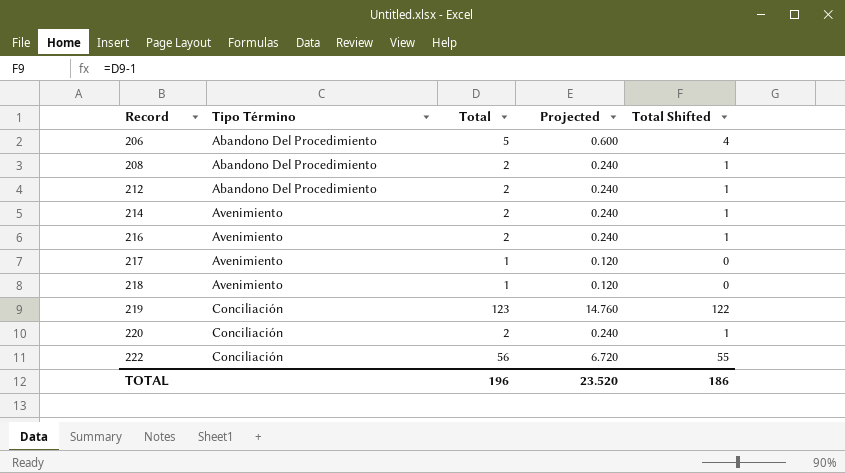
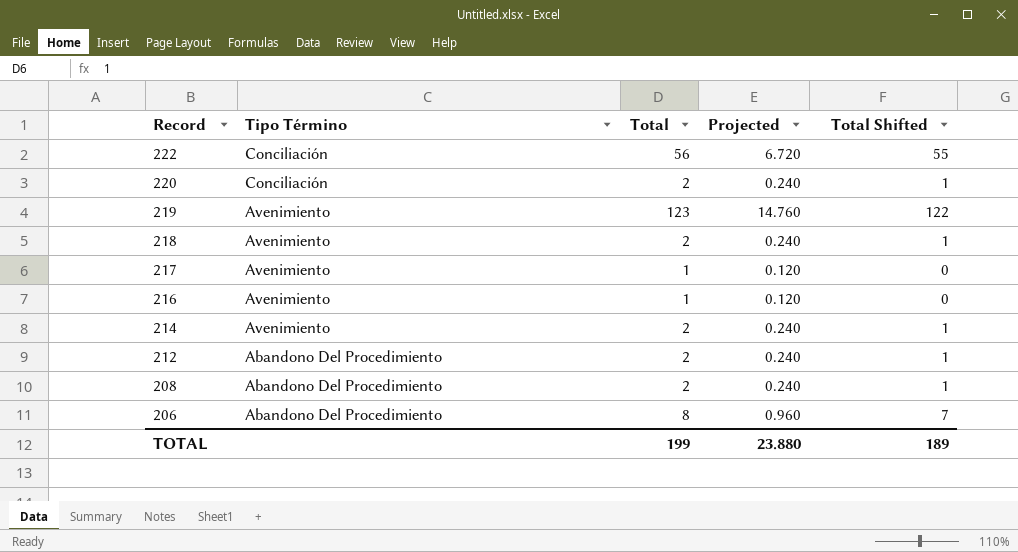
row order: Record ascending -> Record descending
219 | Tipo Término: Conciliación -> Avenimiento
218 | Total: 1 -> 2
218 | Projected: 0.120 -> 0.240
218 | Total Shifted: 0 -> 1
216 | Total: 2 -> 1
216 | Projected: 0.240 -> 0.120
216 | Total Shifted: 1 -> 0
206 | Total: 5 -> 8
206 | Projected: 0.600 -> 0.960
206 | Total Shifted: 4 -> 7
TOTAL | Total: 196 -> 199
TOTAL | Projected: 23.520 -> 23.880
TOTAL | Total Shifted: 186 -> 189

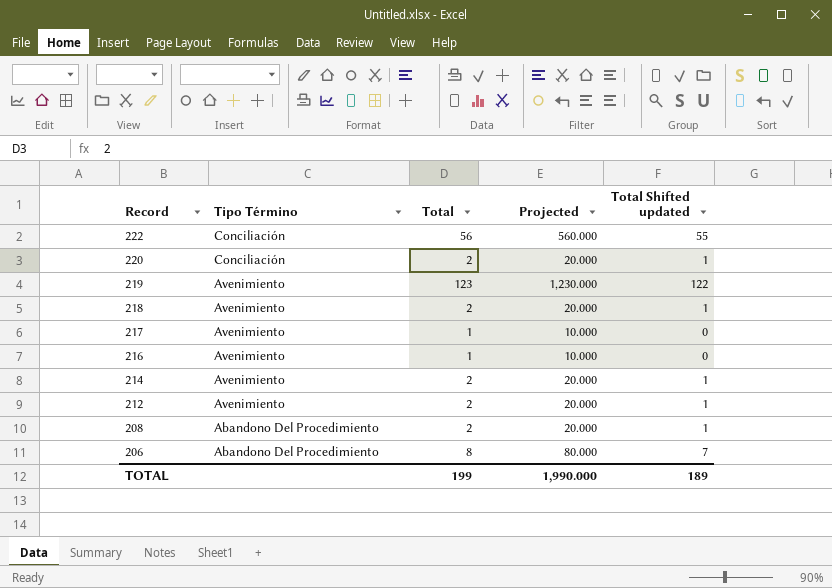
column Projected | formula: [Total] * 0.12 -> [Total] * 10
column name: Total Shifted -> Total Shifted updated
212 | Tipo Término: Abandono Del Procedimiento -> Avenimiento
TOTAL | Projected: 23.880 -> 1,990.000

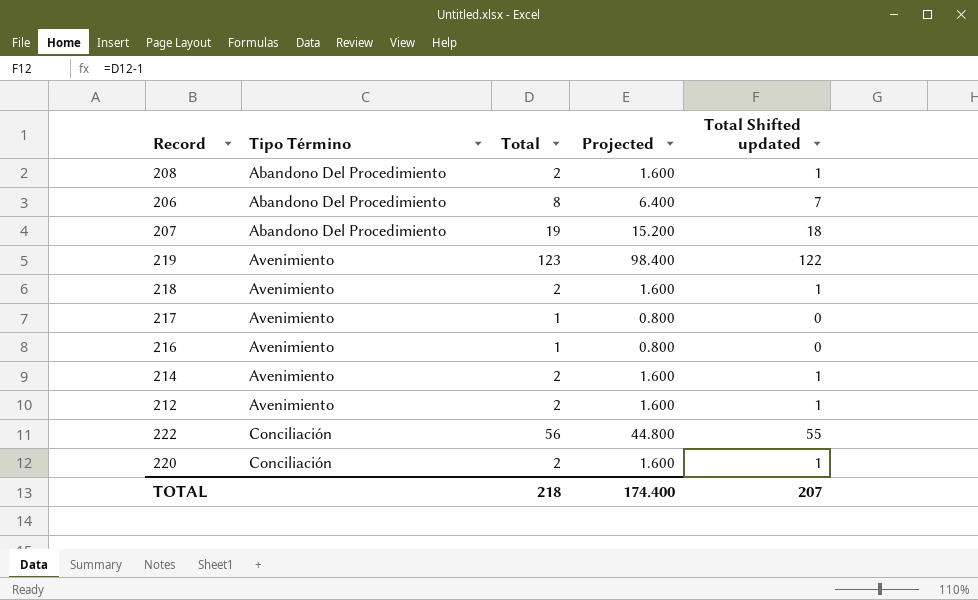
row order: Record descending -> Tipo Término ascending
column Projected | formula: [Total] * 10 -> [Total] * 0.8
row 207: none -> Abandono Del Procedimiento | 19 | 15.200 | 18
TOTAL | Total: 199 -> 218
TOTAL | Projected: 1,990.000 -> 174.400
TOTAL | Total Shifted updated: 189 -> 207

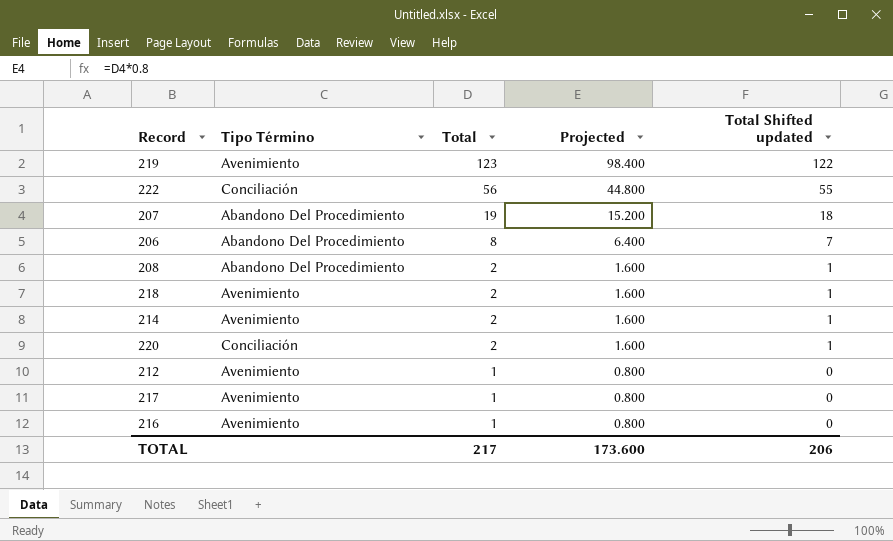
row order: Tipo Término ascending -> Total descending
212 | Total: 2 -> 1
212 | Projected: 1.600 -> 0.800
212 | Total Shifted updated: 1 -> 0
TOTAL | Total: 218 -> 217
TOTAL | Projected: 174.400 -> 173.600
TOTAL | Total Shifted updated: 207 -> 206

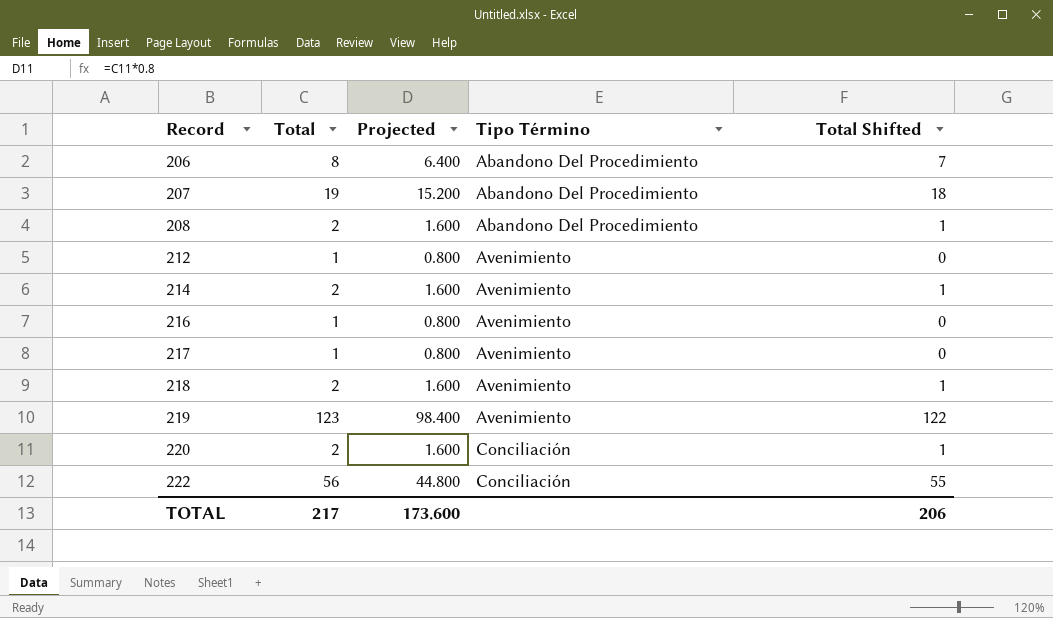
row order: Total descending -> Record ascending
column Tipo Término | position: 2 -> 4
column name: Total Shifted updated -> Total Shifted

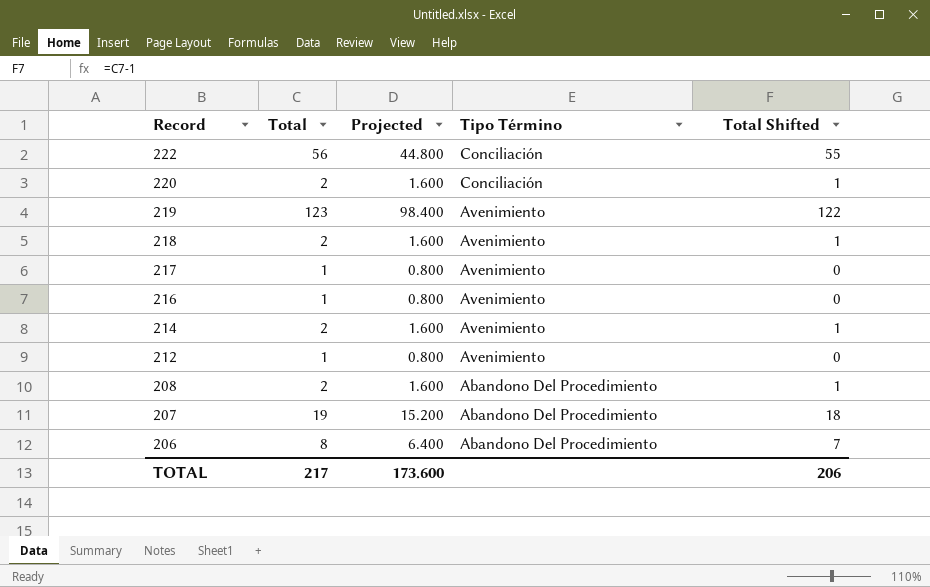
row order: Record ascending -> Record descending

